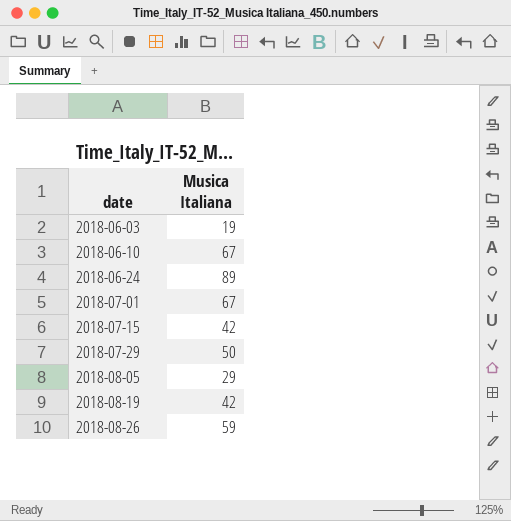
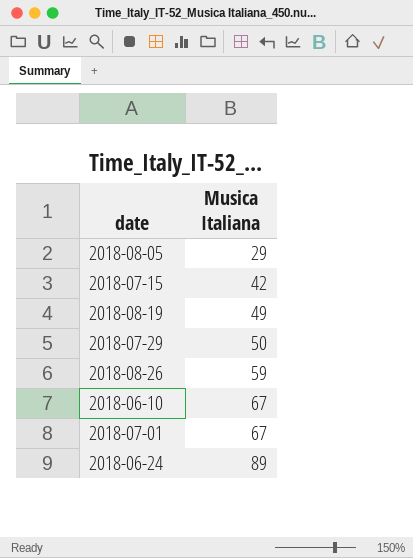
row order: date ascending -> Musica Italiana ascending
row 2018-06-03: 19 -> none
2018-08-19 | Musica Italiana: 42 -> 49

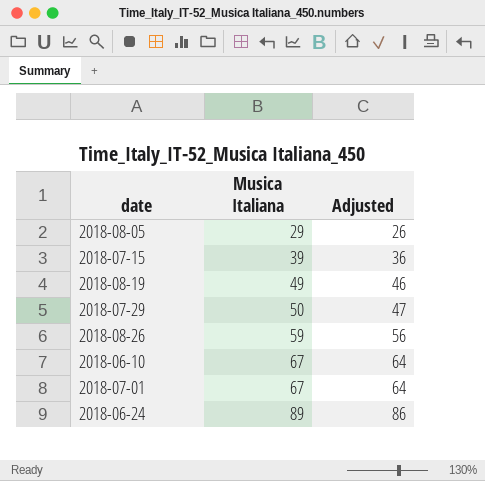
column Adjusted | formula: none -> [Musica Italiana] - 3
2018-07-15 | Musica Italiana: 42 -> 39

